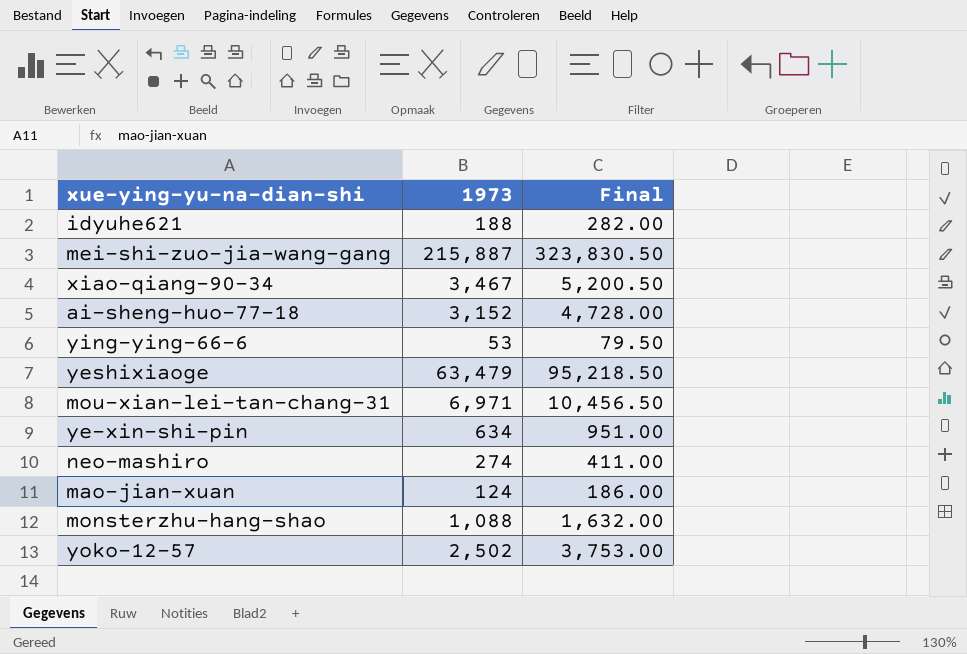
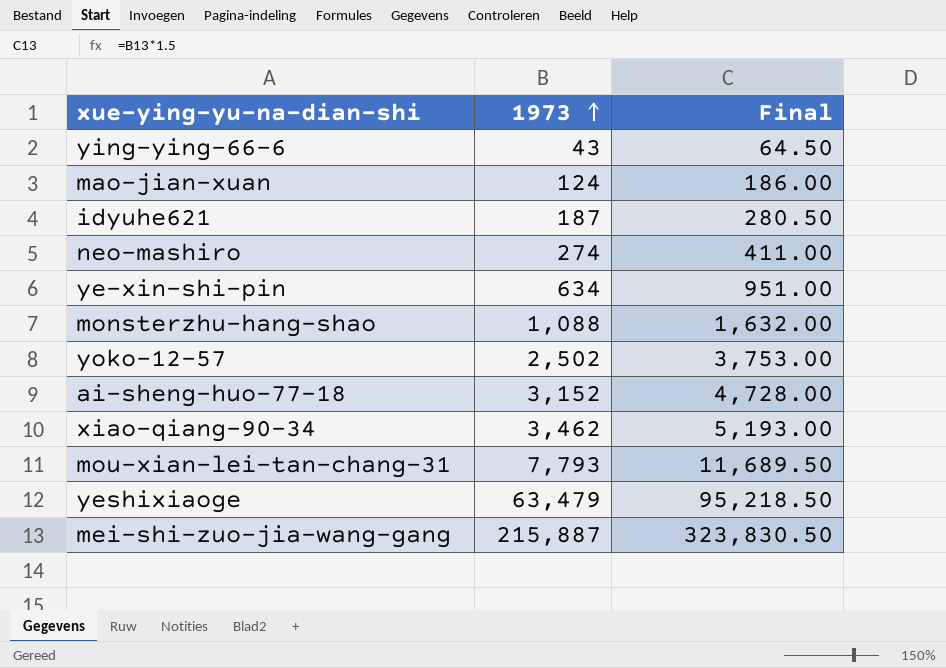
row order: none -> 1973 ascending
ying-ying-66-6 | 1973: 53 -> 43
ying-ying-66-6 | Final: 79.50 -> 64.50
idyuhe621 | 1973: 188 -> 187
idyuhe621 | Final: 282.00 -> 280.50
xiao-qiang-90-34 | 1973: 3,467 -> 3,462
xiao-qiang-90-34 | Final: 5,200.50 -> 5,193.00
mou-xian-lei-tan-chang-31 | 1973: 6,971 -> 7,793
mou-xian-lei-tan-chang-31 | Final: 10,456.50 -> 11,689.50

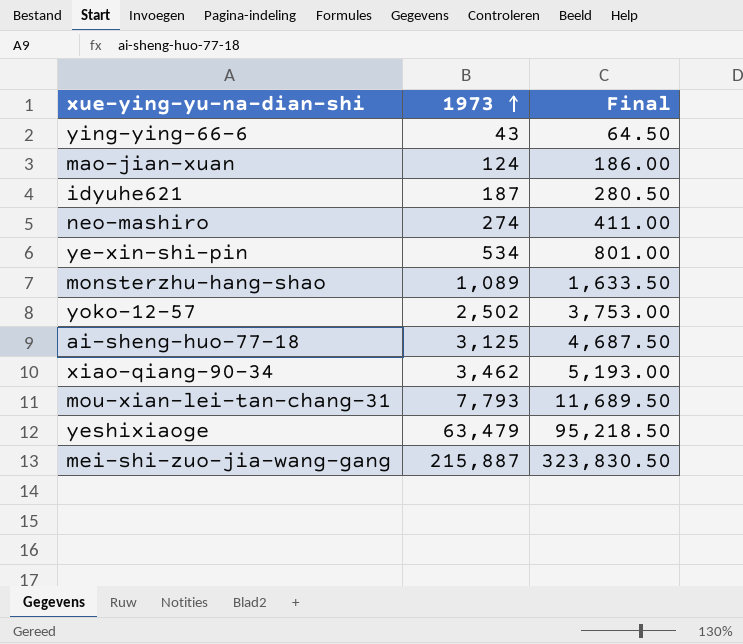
ye-xin-shi-pin | 1973: 634 -> 534
ye-xin-shi-pin | Final: 951.00 -> 801.00
monsterzhu-hang-shao | 1973: 1,088 -> 1,089
monsterzhu-hang-shao | Final: 1,632.00 -> 1,633.50
ai-sheng-huo-77-18 | 1973: 3,152 -> 3,125
ai-sheng-huo-77-18 | Final: 4,728.00 -> 4,687.50

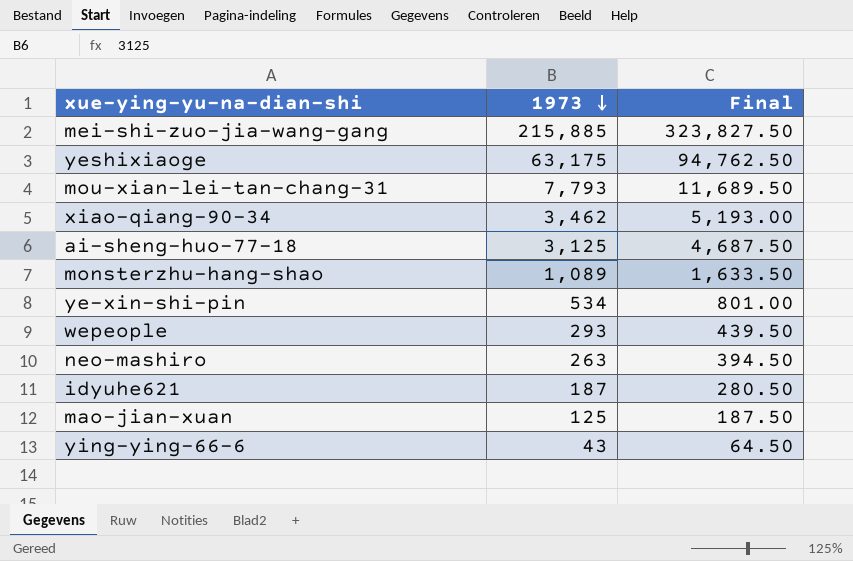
row order: 1973 ascending -> 1973 descending
row yoko-12-57: 2,502 | 3,753.00 -> none
mei-shi-zuo-jia-wang-gang | 1973: 215,887 -> 215,885
mei-shi-zuo-jia-wang-gang | Final: 323,830.50 -> 323,827.50
yeshixiaoge | 1973: 63,479 -> 63,175
yeshixiaoge | Final: 95,218.50 -> 94,762.50
row wepeople: none -> 293 | 439.50
neo-mashiro | 1973: 274 -> 263
neo-mashiro | Final: 411.00 -> 394.50
mao-jian-xuan | 1973: 124 -> 125
mao-jian-xuan | Final: 186.00 -> 187.50

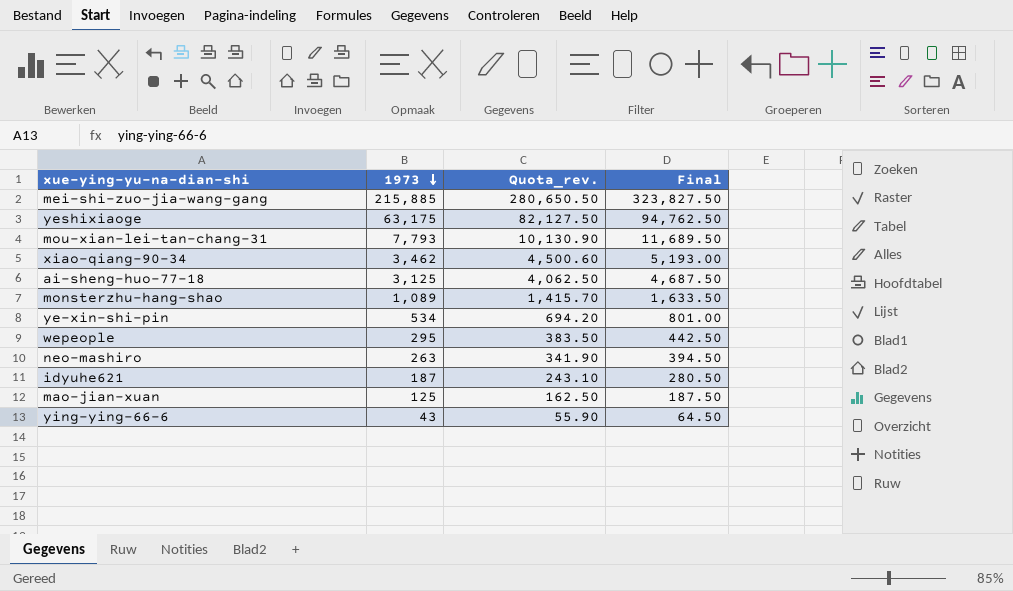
column Quota_rev. | formula: none -> [1973] * 1.3
wepeople | 1973: 293 -> 295
wepeople | Final: 439.50 -> 442.50

